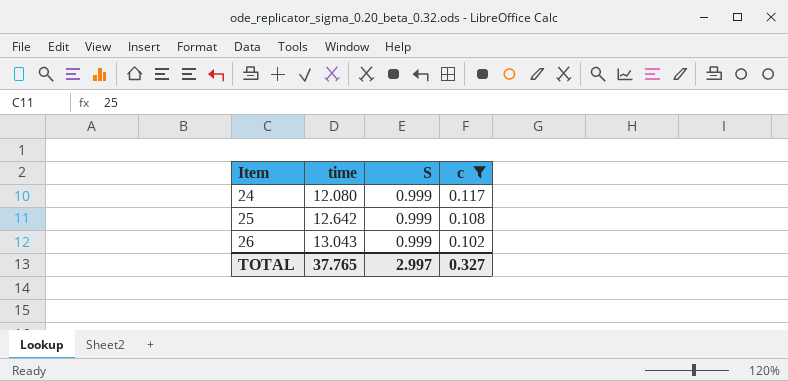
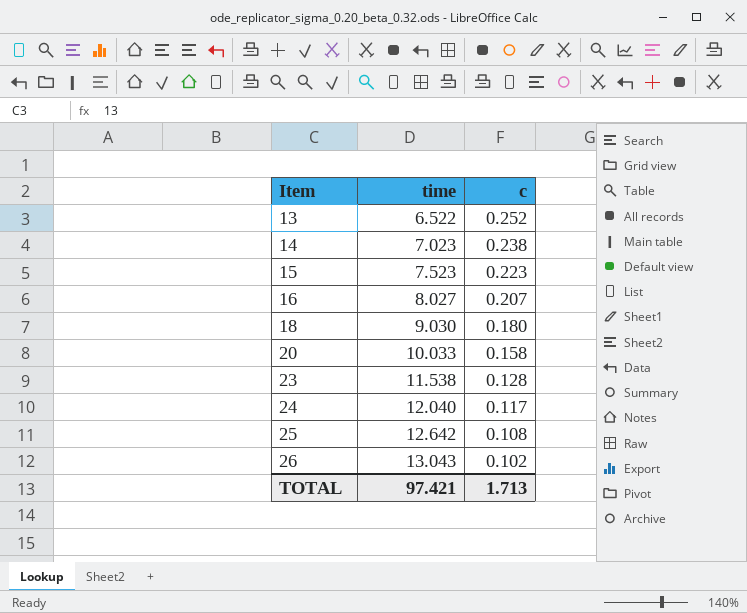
filter: c <= 0.117 -> none
column S | position: 3 -> none
24 | time: 12.080 -> 12.040
TOTAL | time: 37.765 -> 97.421
TOTAL | c: 0.327 -> 1.713

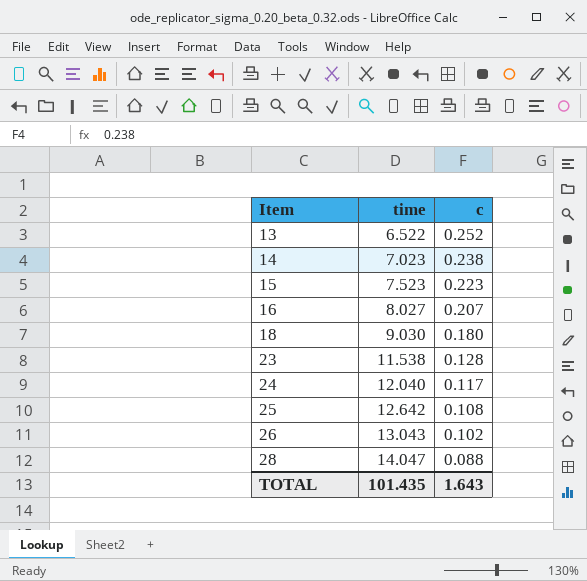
row 20: 10.033 | 0.158 -> none
row 28: none -> 14.047 | 0.088
TOTAL | time: 97.421 -> 101.435
TOTAL | c: 1.713 -> 1.643

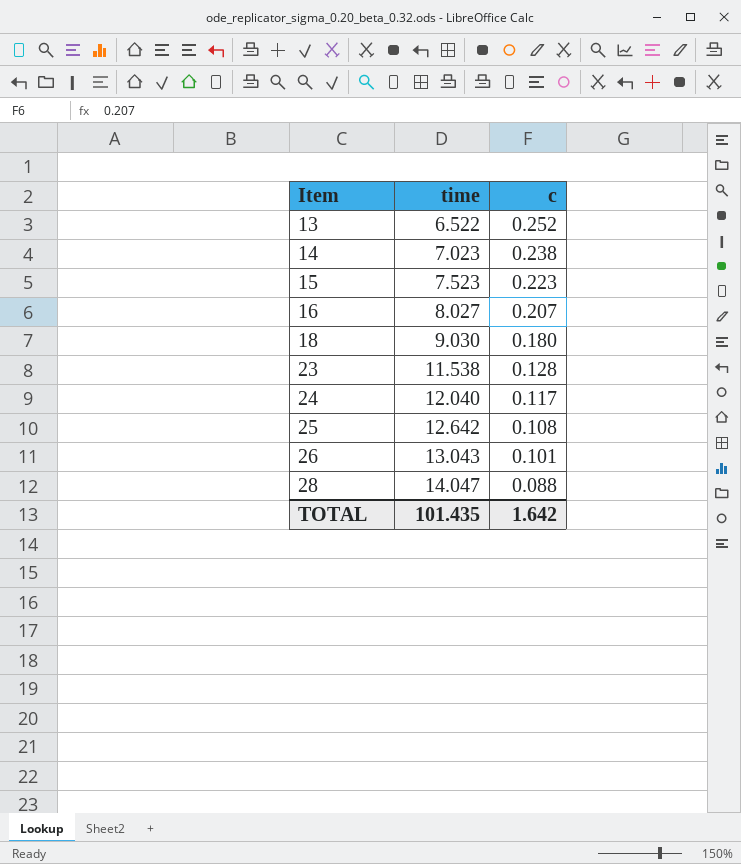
26 | c: 0.102 -> 0.101
TOTAL | c: 1.643 -> 1.642

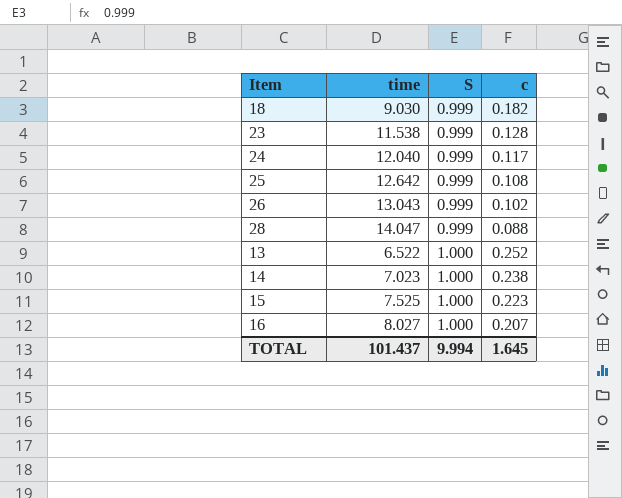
row order: Item ascending -> S ascending
column S | position: none -> 3
18 | c: 0.180 -> 0.182
26 | c: 0.101 -> 0.102
15 | time: 7.523 -> 7.525
TOTAL | time: 101.435 -> 101.437
TOTAL | c: 1.642 -> 1.645

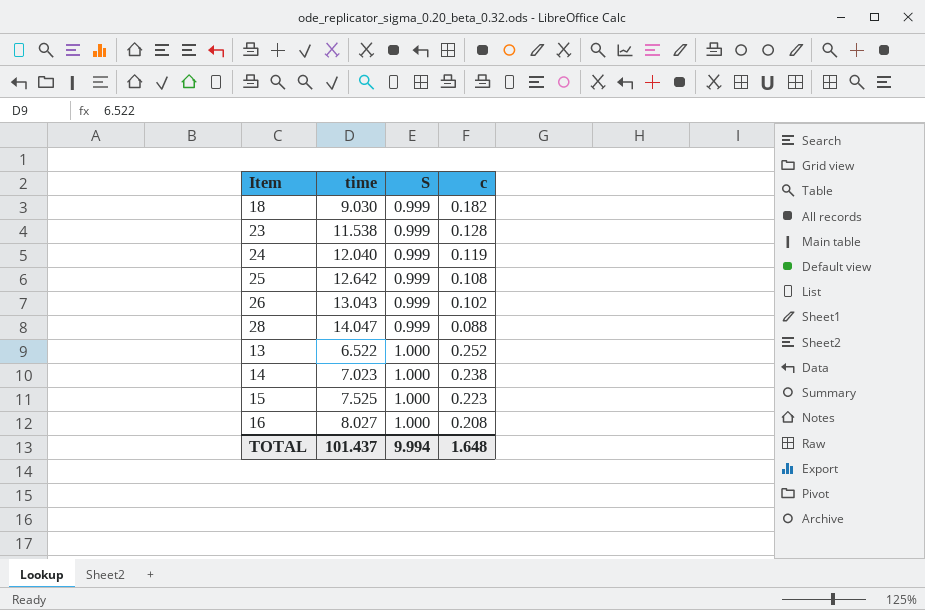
24 | c: 0.117 -> 0.119
16 | c: 0.207 -> 0.208
TOTAL | c: 1.645 -> 1.648

